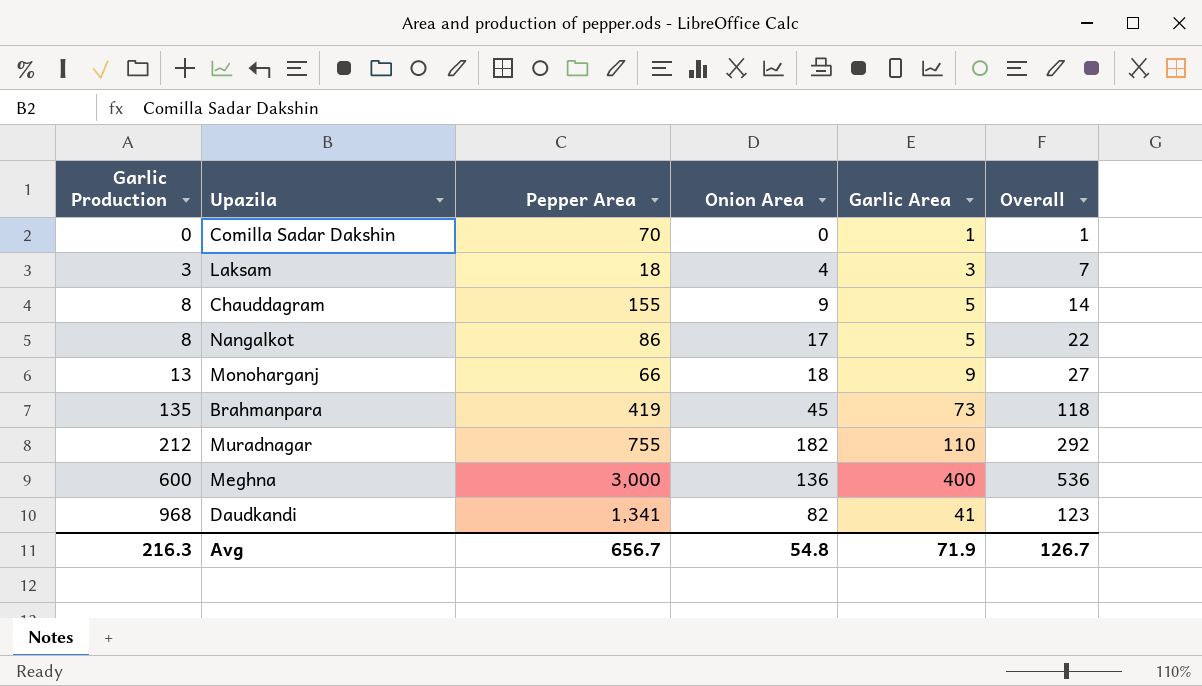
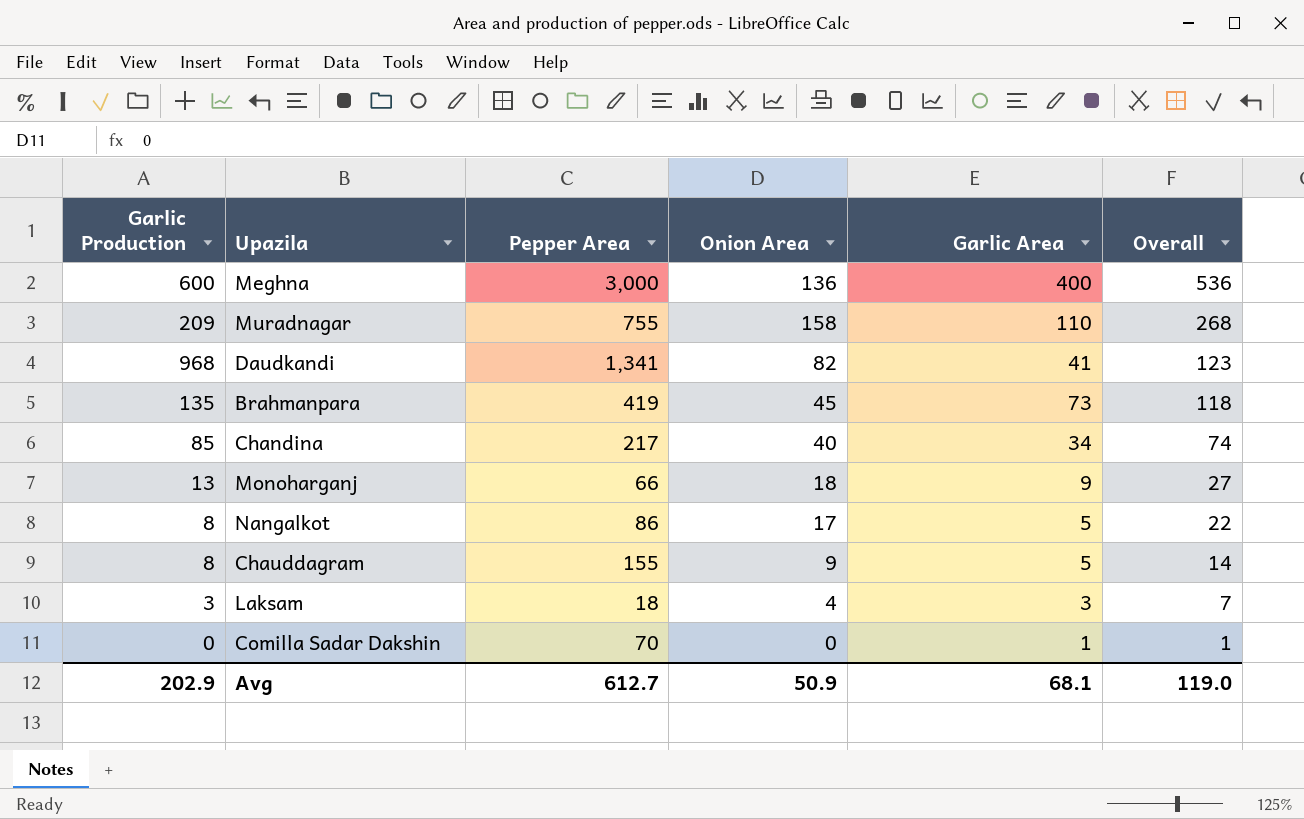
row order: Garlic Production ascending -> Overall descending
Muradnagar | Garlic Production: 212 -> 209
Muradnagar | Onion Area: 182 -> 158
Muradnagar | Overall: 292 -> 268
row Chandina: none -> 85 | 217 | 40 | 34 | 74
Avg | Garlic Production: 216.3 -> 202.9
Avg | Pepper Area: 656.7 -> 612.7
Avg | Onion Area: 54.8 -> 50.9
Avg | Garlic Area: 71.9 -> 68.1
Avg | Overall: 126.7 -> 119.0

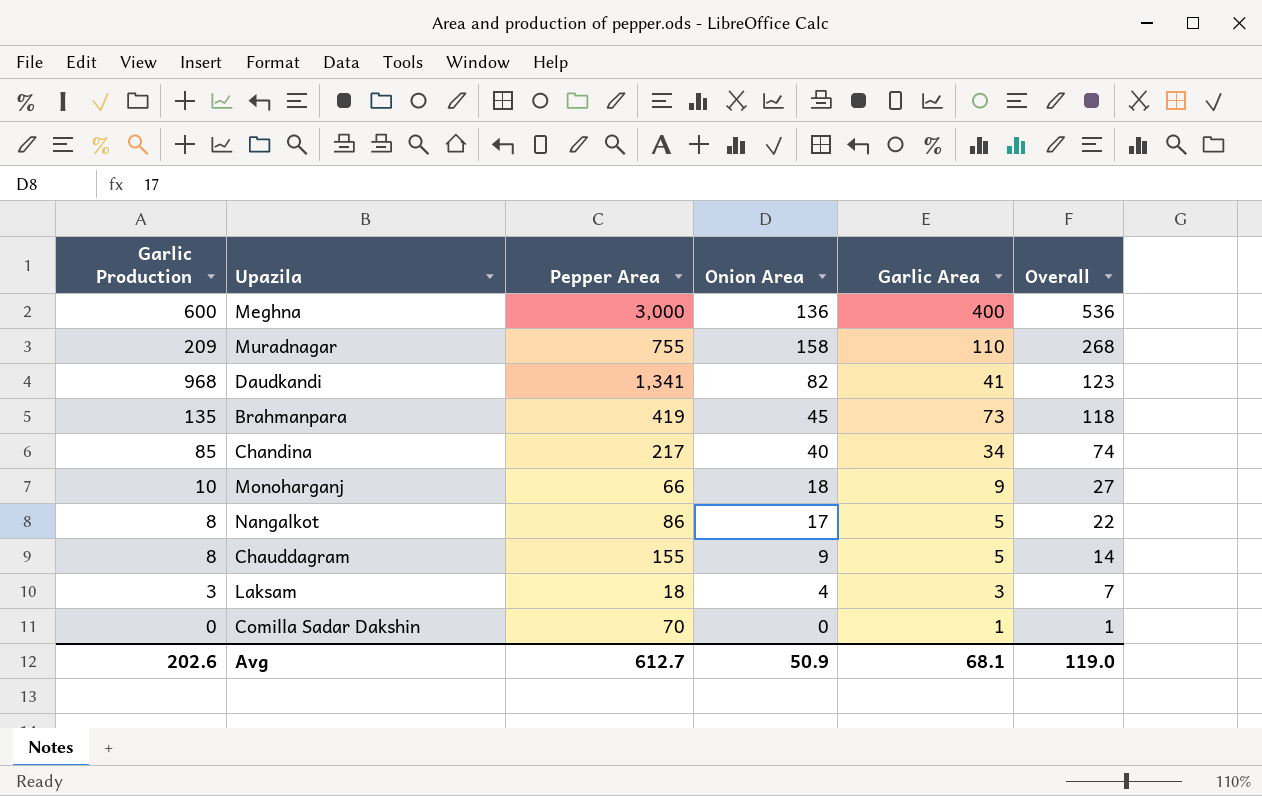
Monoharganj | Garlic Production: 13 -> 10
Avg | Garlic Production: 202.9 -> 202.6

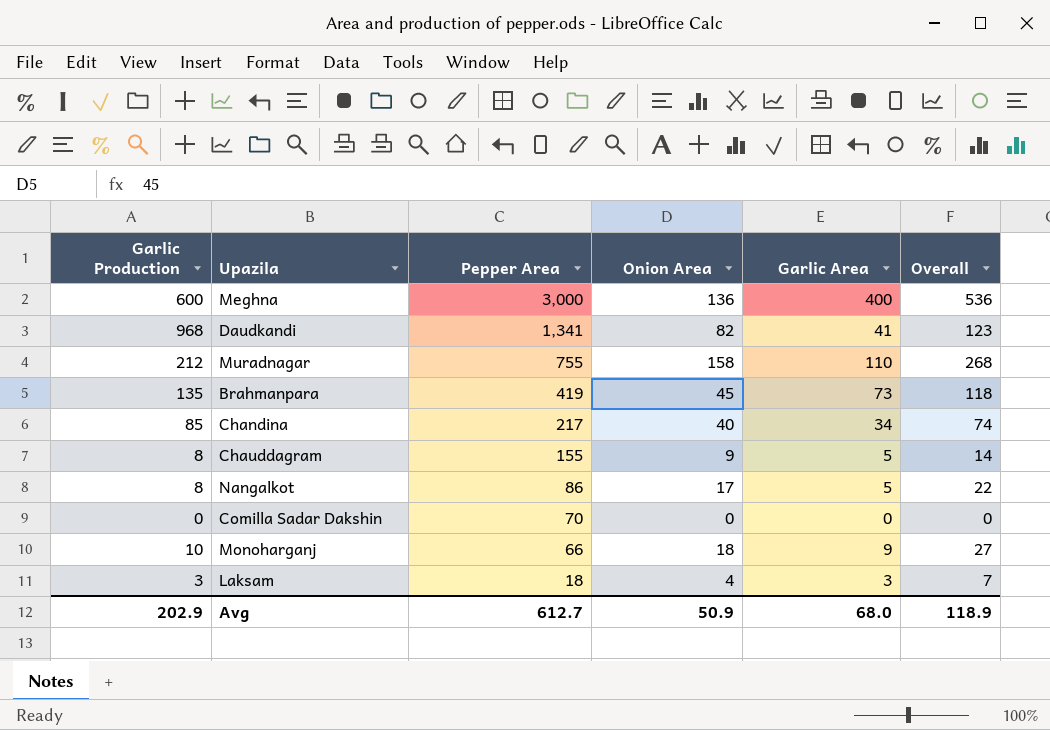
row order: Overall descending -> Pepper Area descending
Muradnagar | Garlic Production: 209 -> 212
Comilla Sadar Dakshin | Garlic Area: 1 -> 0
Comilla Sadar Dakshin | Overall: 1 -> 0
Avg | Garlic Production: 202.6 -> 202.9
Avg | Garlic Area: 68.1 -> 68.0
Avg | Overall: 119.0 -> 118.9

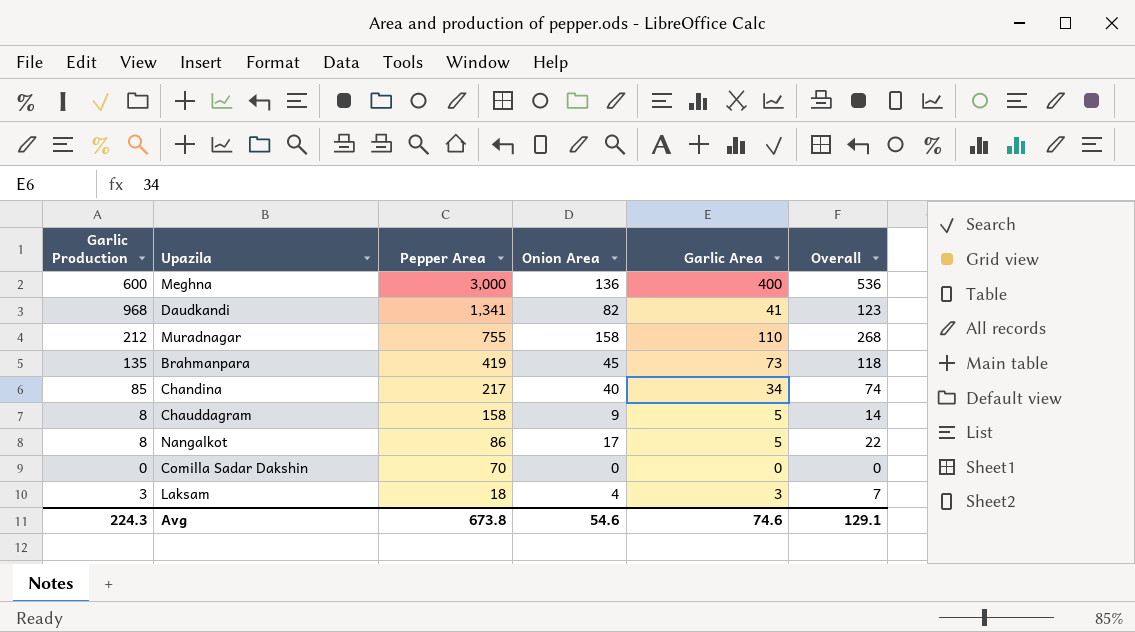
row Monoharganj: 10 | 66 | 18 | 9 | 27 -> none
Chauddagram | Pepper Area: 155 -> 158
Avg | Garlic Production: 202.9 -> 224.3
Avg | Pepper Area: 612.7 -> 673.8
Avg | Onion Area: 50.9 -> 54.6
Avg | Garlic Area: 68.0 -> 74.6
Avg | Overall: 118.9 -> 129.1

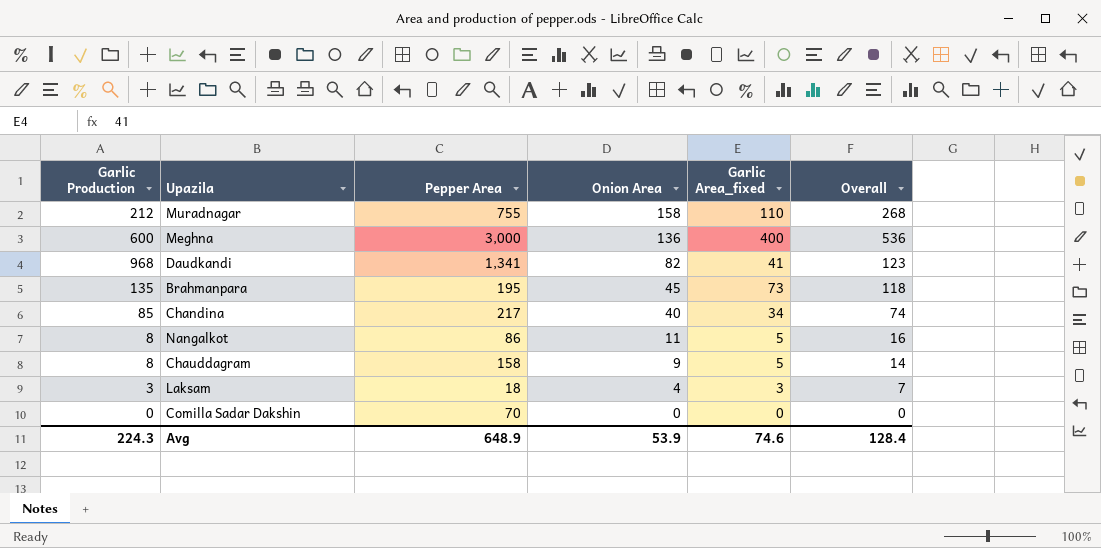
row order: Pepper Area descending -> Onion Area descending
column name: Garlic Area -> Garlic Area_fixed
Brahmanpara | Pepper Area: 419 -> 195
Nangalkot | Onion Area: 17 -> 11
Nangalkot | Overall: 22 -> 16
Avg | Pepper Area: 673.8 -> 648.9
Avg | Onion Area: 54.6 -> 53.9
Avg | Overall: 129.1 -> 128.4

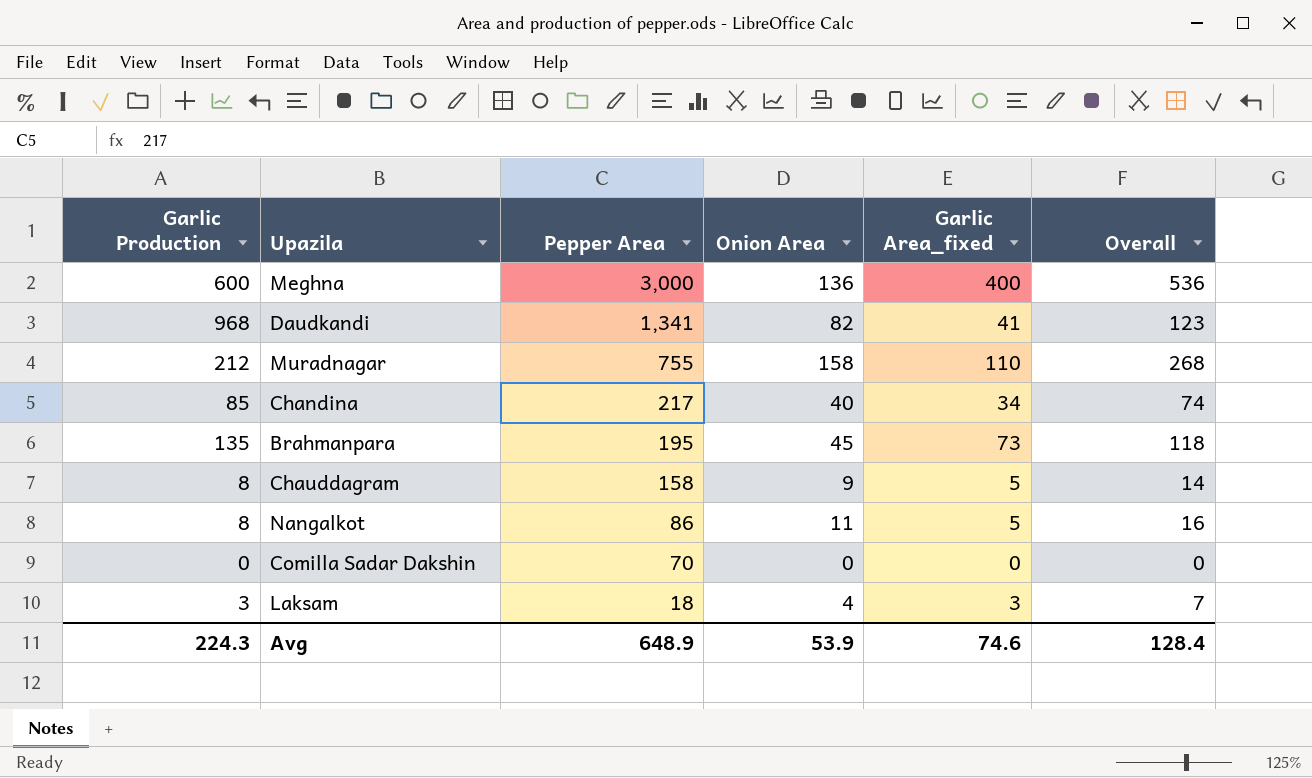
row order: Onion Area descending -> Pepper Area descending

